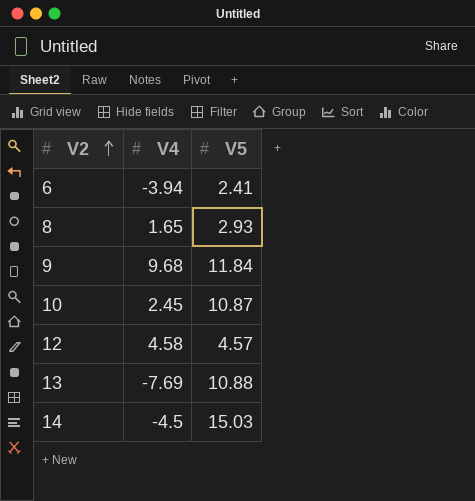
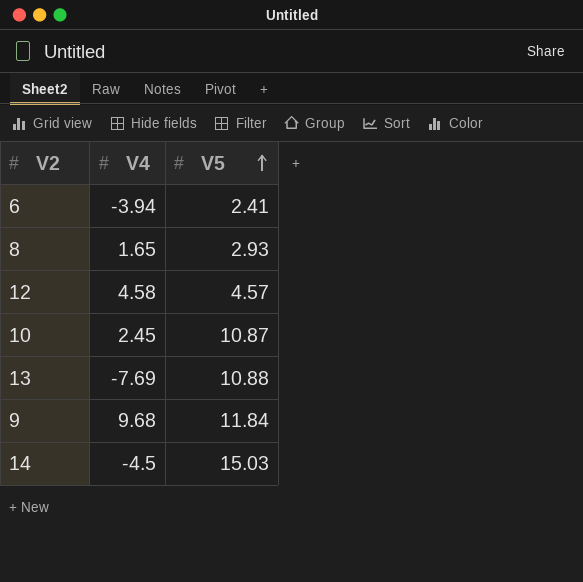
row order: V2 ascending -> V5 ascending

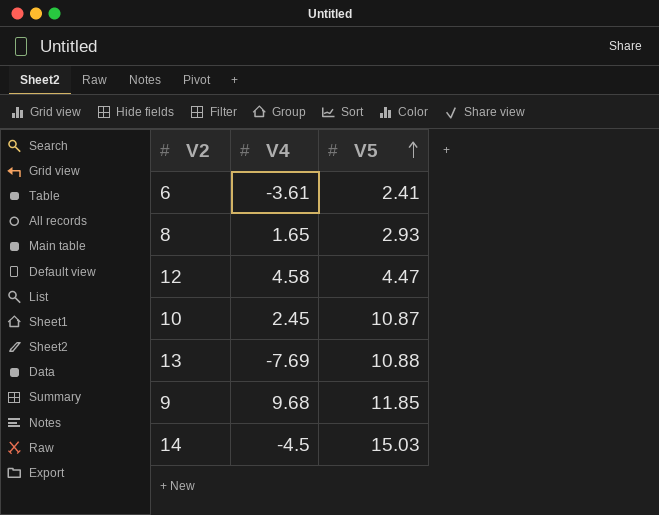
6 | V4: -3.94 -> -3.61
12 | V5: 4.57 -> 4.47
9 | V5: 11.84 -> 11.85

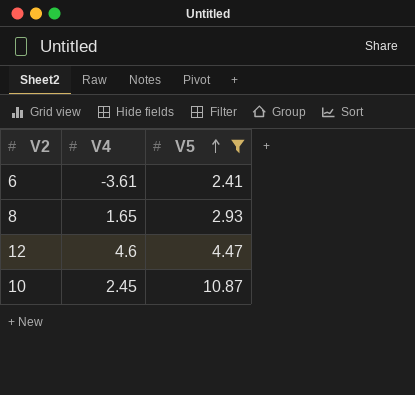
filter: none -> V5 <= 10.87
12 | V4: 4.58 -> 4.6

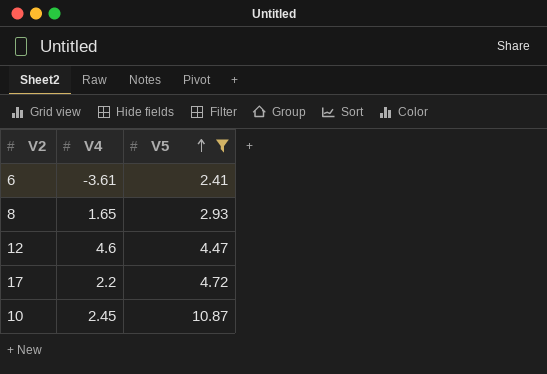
row 17: none -> 2.2 | 4.72

